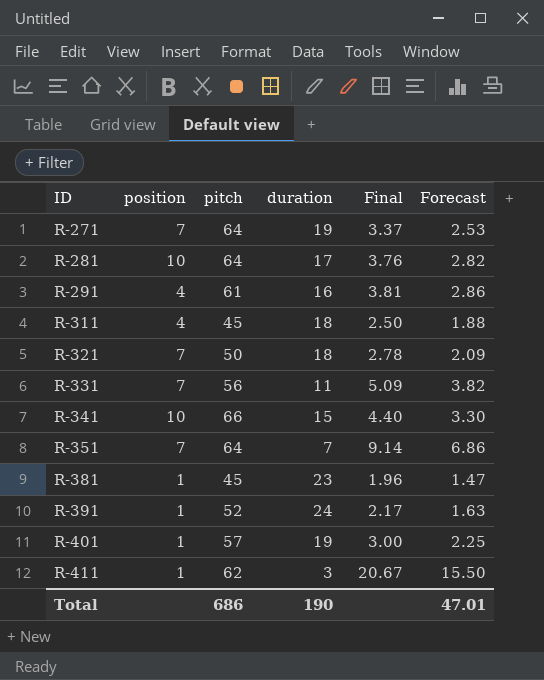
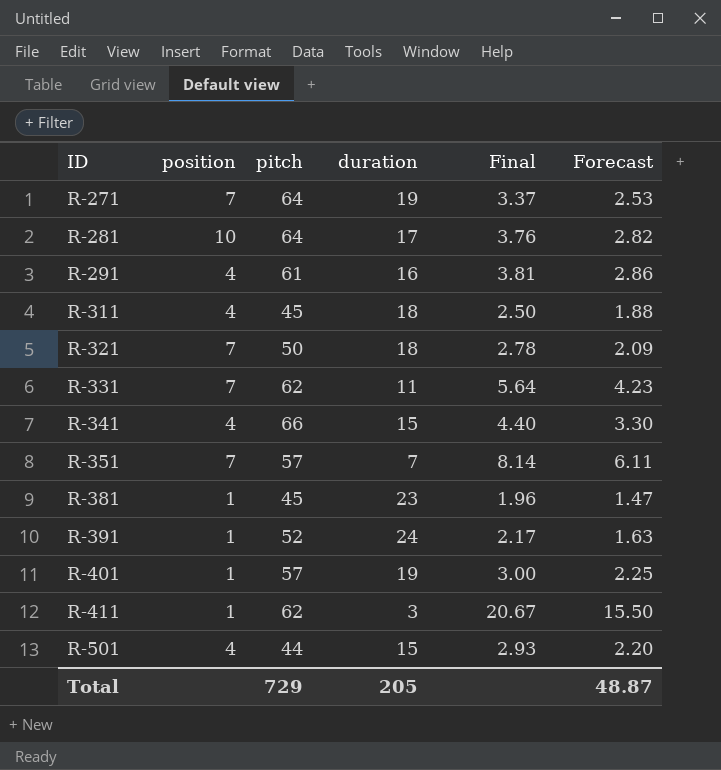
R-331 | pitch: 56 -> 62
R-331 | Final: 5.09 -> 5.64
R-331 | Forecast: 3.82 -> 4.23
R-341 | position: 10 -> 4
R-351 | pitch: 64 -> 57
R-351 | Final: 9.14 -> 8.14
R-351 | Forecast: 6.86 -> 6.11
row R-501: none -> 4 | 44 | 15 | 2.93 | 2.20
Total | pitch: 686 -> 729
Total | duration: 190 -> 205
Total | Forecast: 47.01 -> 48.87

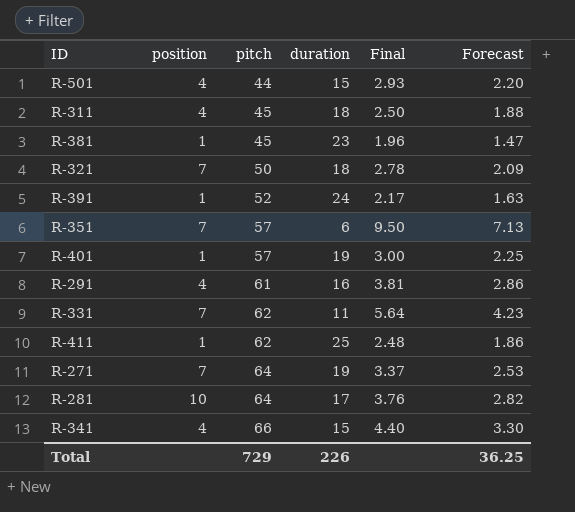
row order: ID ascending -> pitch ascending
R-351 | duration: 7 -> 6
R-351 | Final: 8.14 -> 9.50
R-351 | Forecast: 6.11 -> 7.13
R-411 | duration: 3 -> 25
R-411 | Final: 20.67 -> 2.48
R-411 | Forecast: 15.50 -> 1.86
Total | duration: 205 -> 226
Total | Forecast: 48.87 -> 36.25

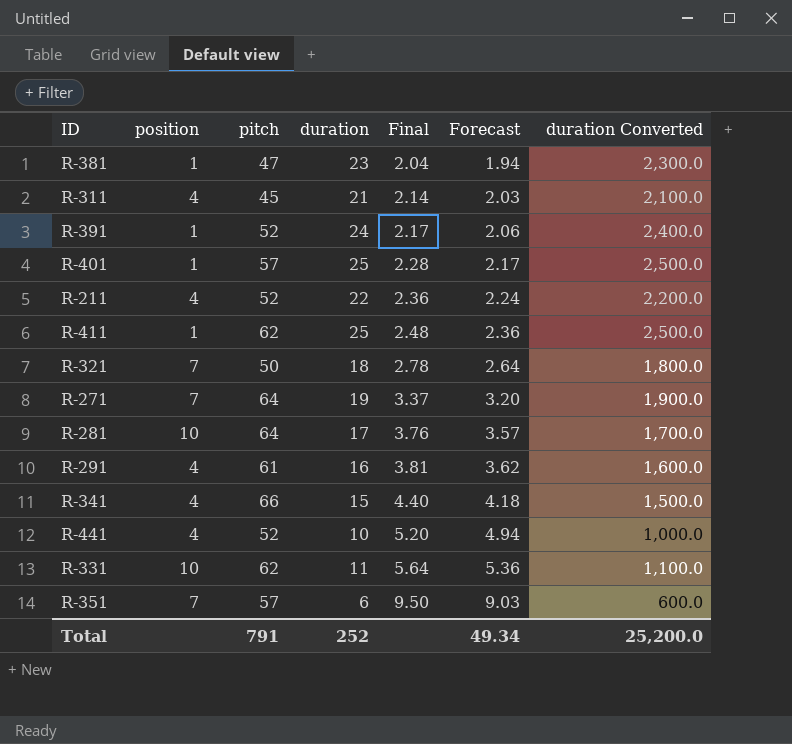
row order: pitch ascending -> Final ascending
column Forecast | formula: [Final] * 0.75 -> [Final] * 0.95
column duration Converted | formula: none -> [duration] * 100
row R-501: 4 | 44 | 15 | 2.93 | 2.20 -> none
R-381 | pitch: 45 -> 47
R-381 | Final: 1.96 -> 2.04
R-311 | duration: 18 -> 21
R-311 | Final: 2.50 -> 2.14
R-401 | duration: 19 -> 25
R-401 | Final: 3.00 -> 2.28
row R-211: none -> 4 | 52 | 22 | 2.36 | 2.24 | 2,200.0
row R-441: none -> 4 | 52 | 10 | 5.20 | 4.94 | 1,000.0
R-331 | position: 7 -> 10
Total | pitch: 729 -> 791
Total | duration: 226 -> 252
Total | Forecast: 36.25 -> 49.34

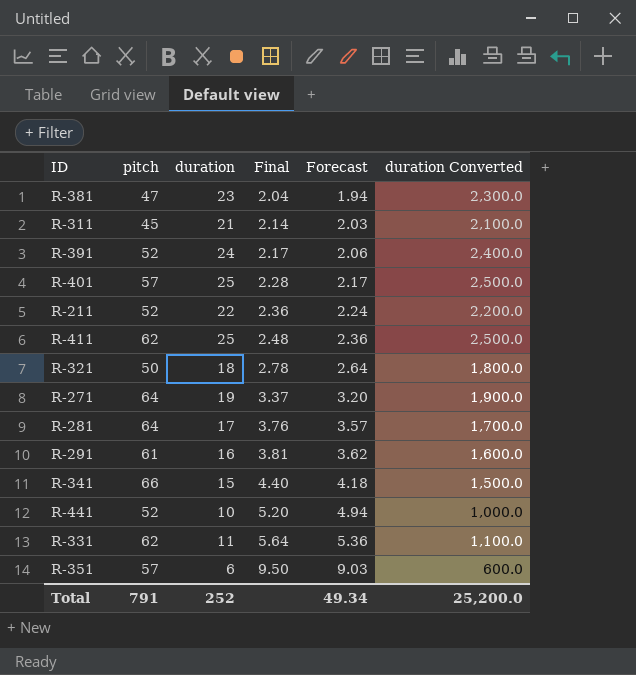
column position | position: 2 -> none

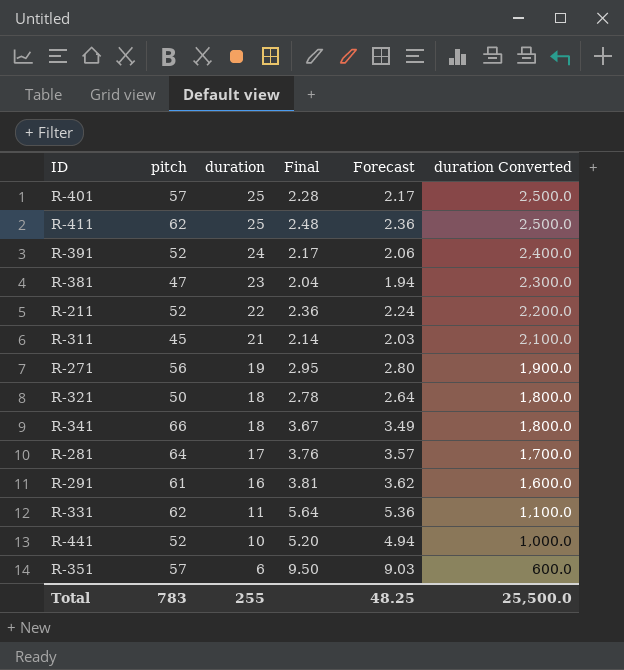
row order: Final ascending -> duration descending
R-271 | pitch: 64 -> 56
R-271 | Final: 3.37 -> 2.95
R-271 | Forecast: 3.20 -> 2.80
R-341 | duration: 15 -> 18
R-341 | Final: 4.40 -> 3.67
R-341 | Forecast: 4.18 -> 3.49
R-341 | duration Converted: 1,500.0 -> 1,800.0
Total | pitch: 791 -> 783
Total | duration: 252 -> 255
Total | Forecast: 49.34 -> 48.25
Total | duration Converted: 25,200.0 -> 25,500.0

